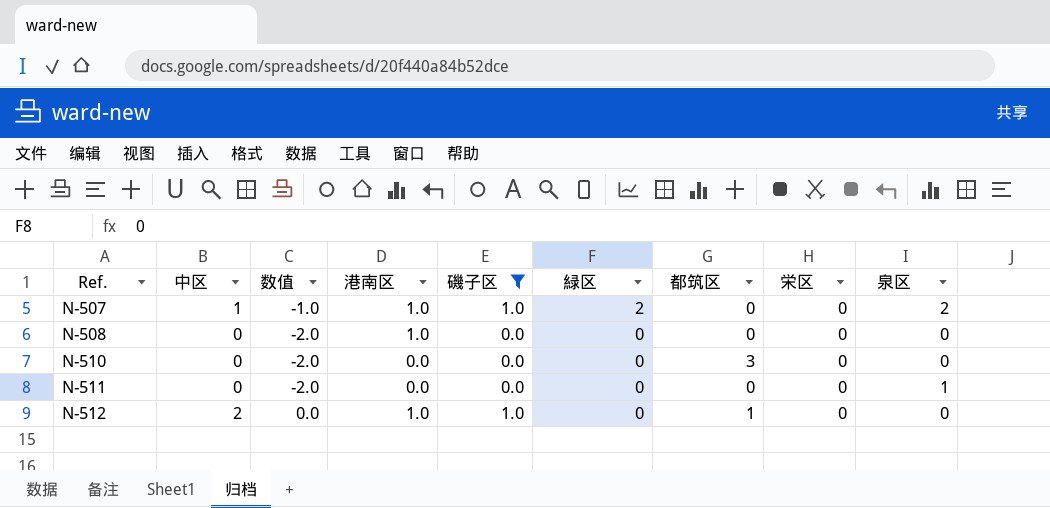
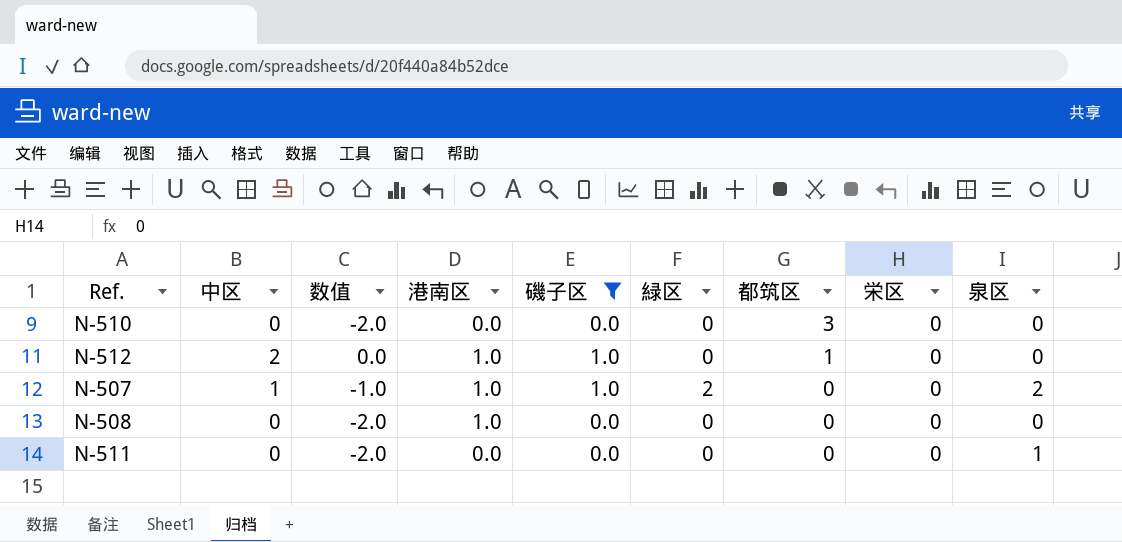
row order: Ref. ascending -> 都筑区 descending

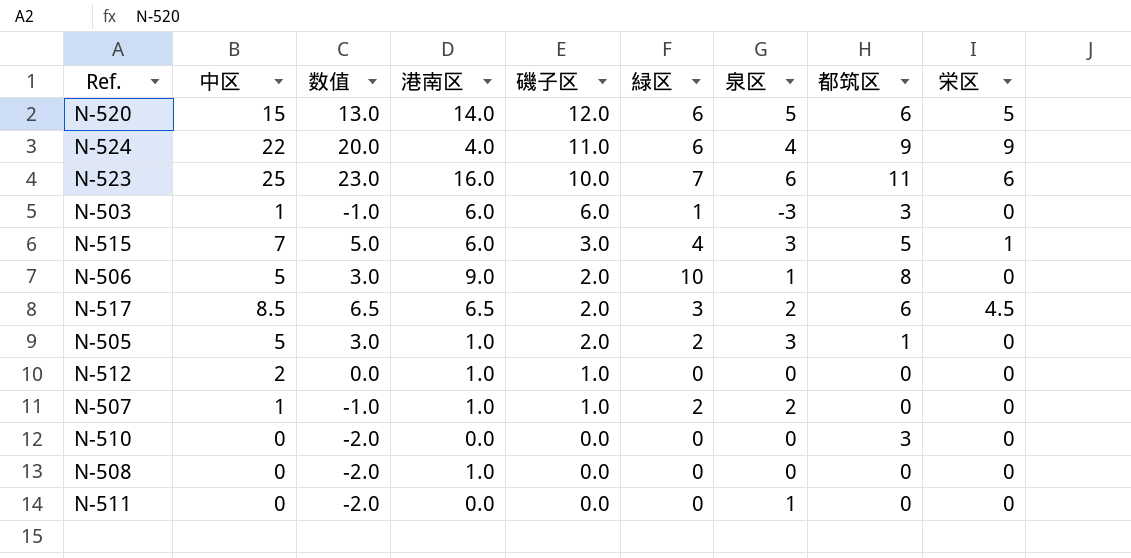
filter: 磯子区 <= 1.0 -> none
row order: 都筑区 descending -> 磯子区 descending
column 泉区 | position: 9 -> 7
N-512 | 都筑区: 1 -> 0

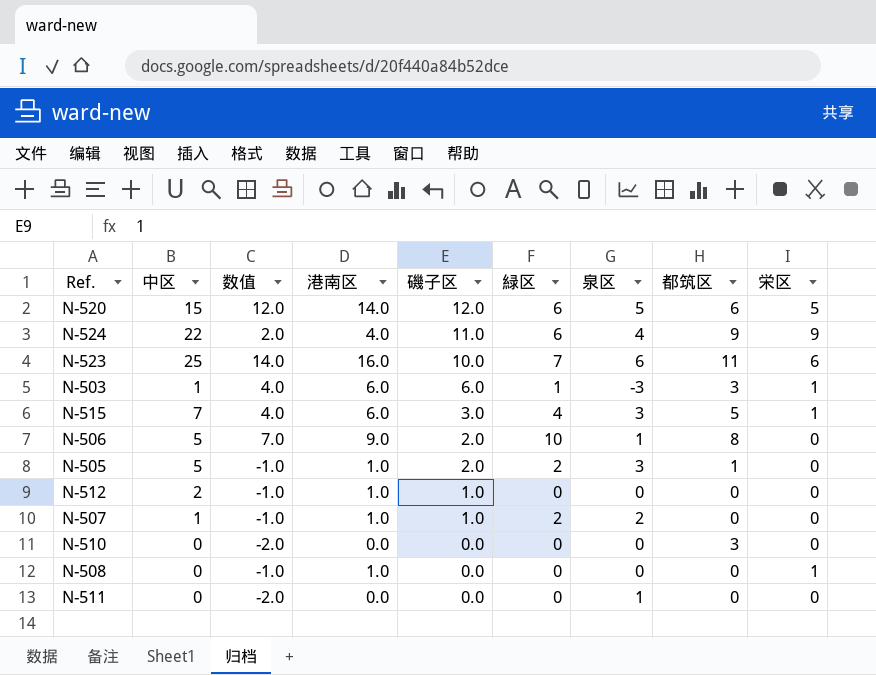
column 数值 | formula: [中区] - 2 -> [港南区] - 2
row N-517: 8.5 | 6.5 | 6.5 | 2.0 | 3 | 2 | 6 | 4.5 -> none
N-503 | 栄区: 0 -> 1
N-508 | 栄区: 0 -> 1

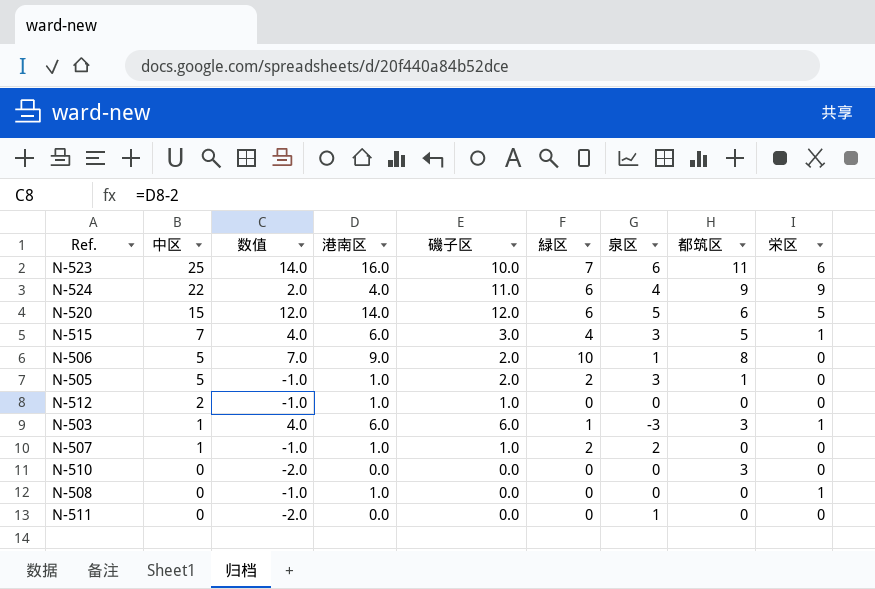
row order: 磯子区 descending -> 中区 descending

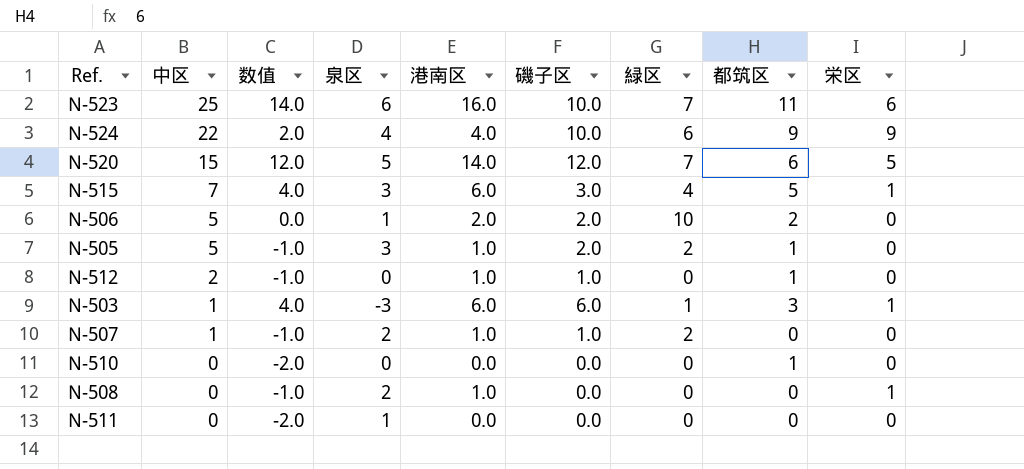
column 泉区 | position: 7 -> 4
N-524 | 磯子区: 11.0 -> 10.0
N-520 | 緑区: 6 -> 7
N-506 | 数值: 7.0 -> 0.0
N-506 | 港南区: 9.0 -> 2.0
N-506 | 都筑区: 8 -> 2
N-512 | 都筑区: 0 -> 1
N-510 | 都筑区: 3 -> 1
N-508 | 泉区: 0 -> 2

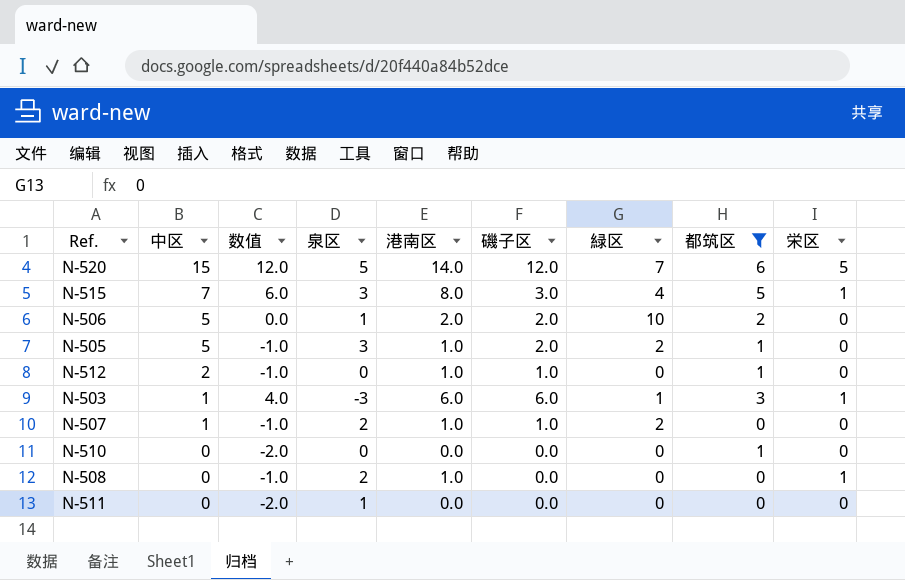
filter: none -> 都筑区 <= 6
N-515 | 数值: 4.0 -> 6.0
N-515 | 港南区: 6.0 -> 8.0

